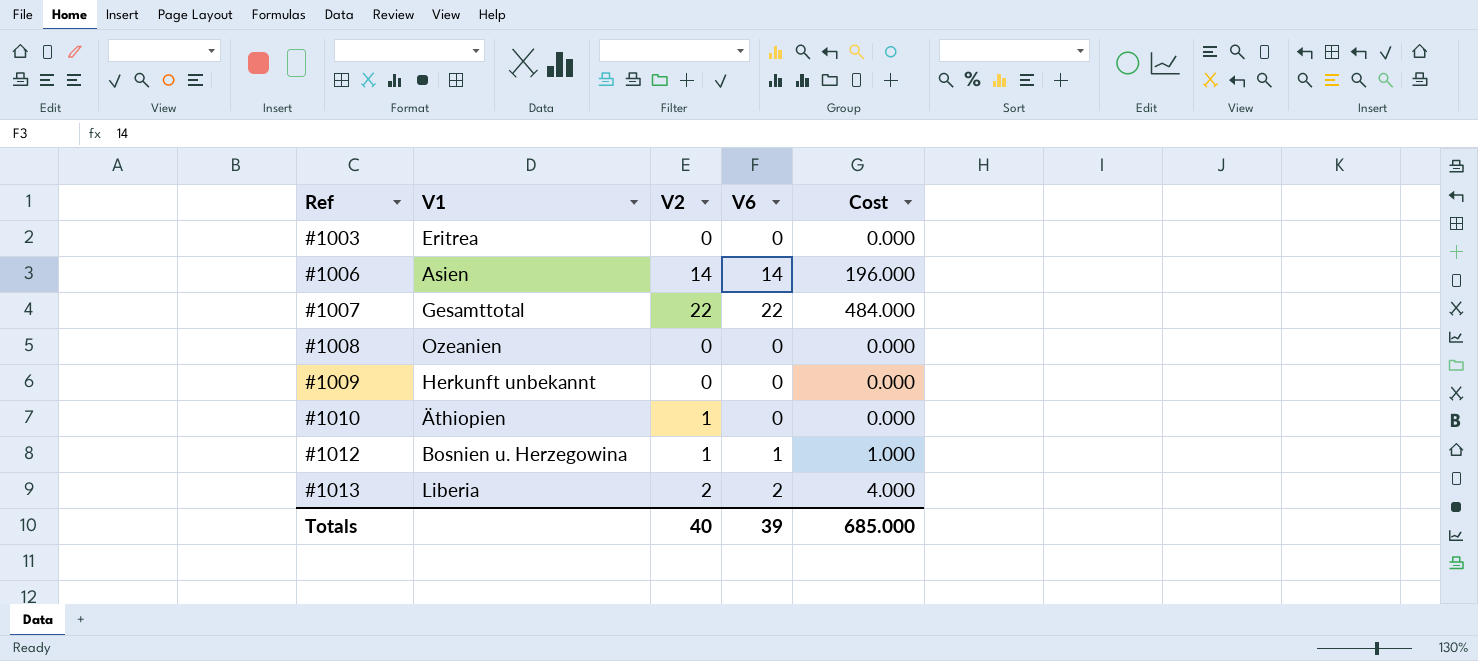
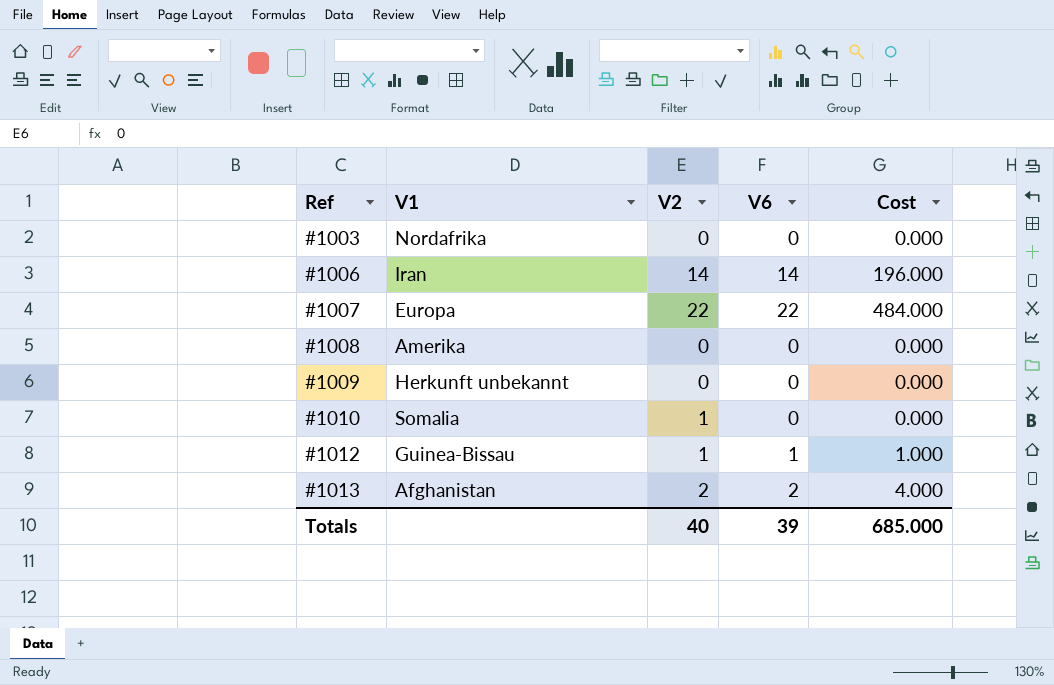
#1003 | V1: Eritrea -> Nordafrika
#1006 | V1: Asien -> Iran
#1007 | V1: Gesamttotal -> Europa
#1008 | V1: Ozeanien -> Amerika
#1010 | V1: Äthiopien -> Somalia
#1012 | V1: Bosnien u. Herzegowina -> Guinea-Bissau
#1013 | V1: Liberia -> Afghanistan

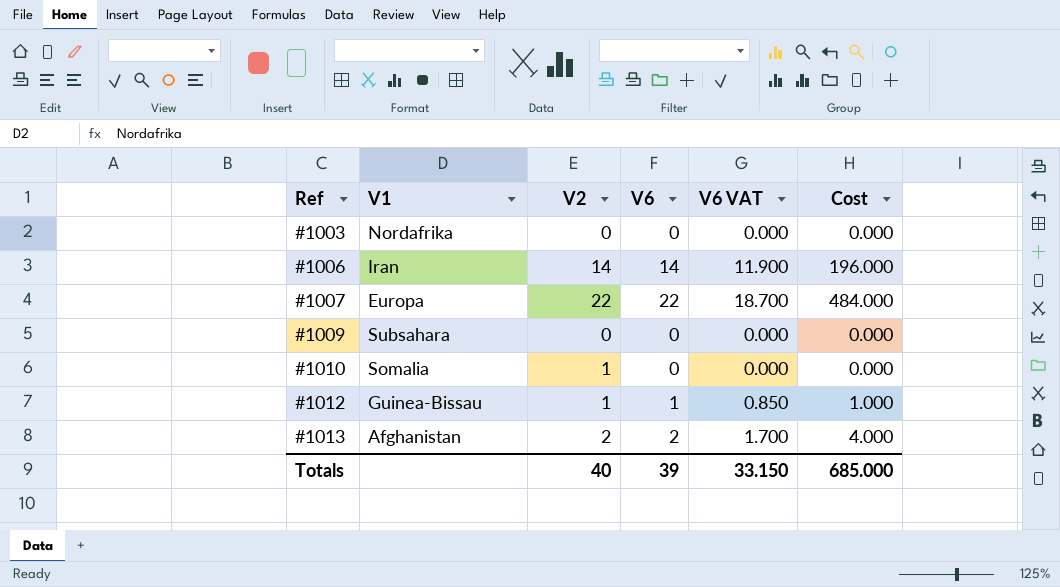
column V6 VAT | formula: none -> [V6] * 0.85
row #1008: Amerika | 0 | 0 | 0.000 -> none
#1009 | V1: Herkunft unbekannt -> Subsahara

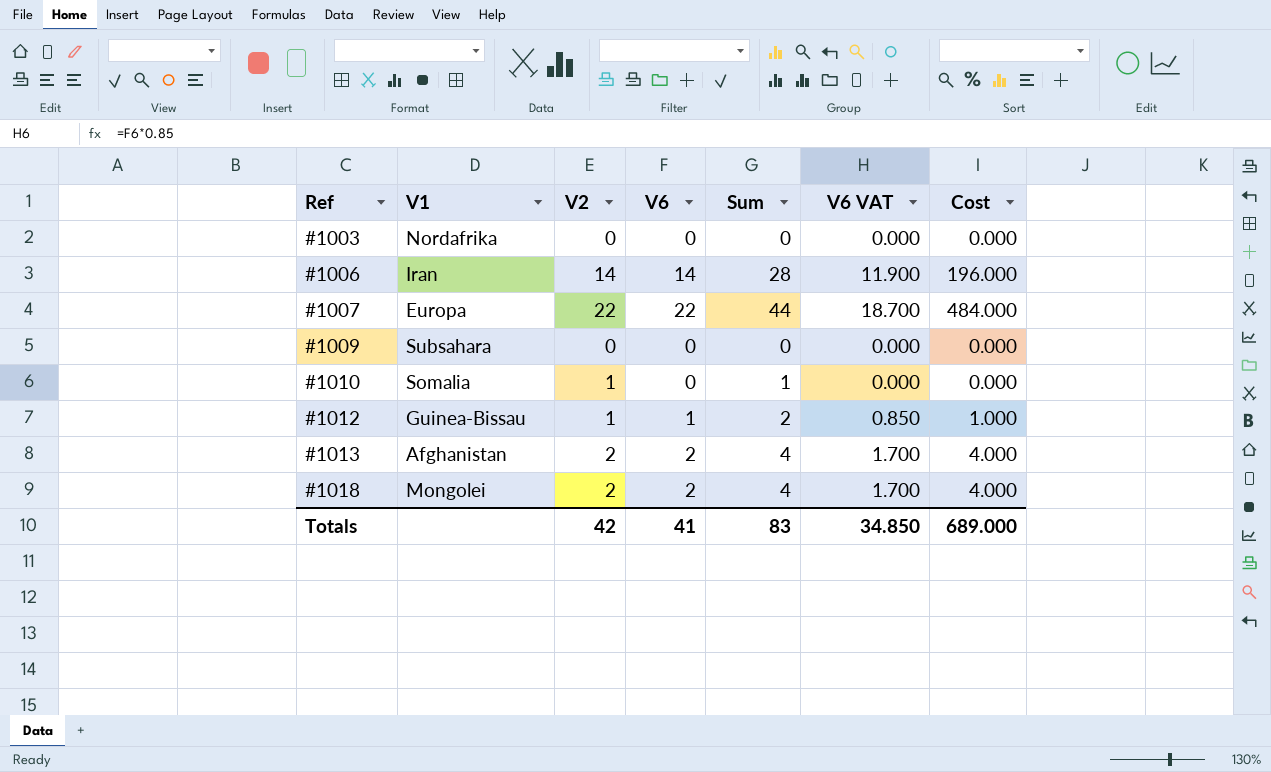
column Sum | formula: none -> [V2] + [V6]
row #1018: none -> Mongolei | 2 | 2 | 4 | 1.700 | 4.000
Totals | V2: 40 -> 42
Totals | V6: 39 -> 41
Totals | V6 VAT: 33.150 -> 34.850
Totals | Cost: 685.000 -> 689.000

